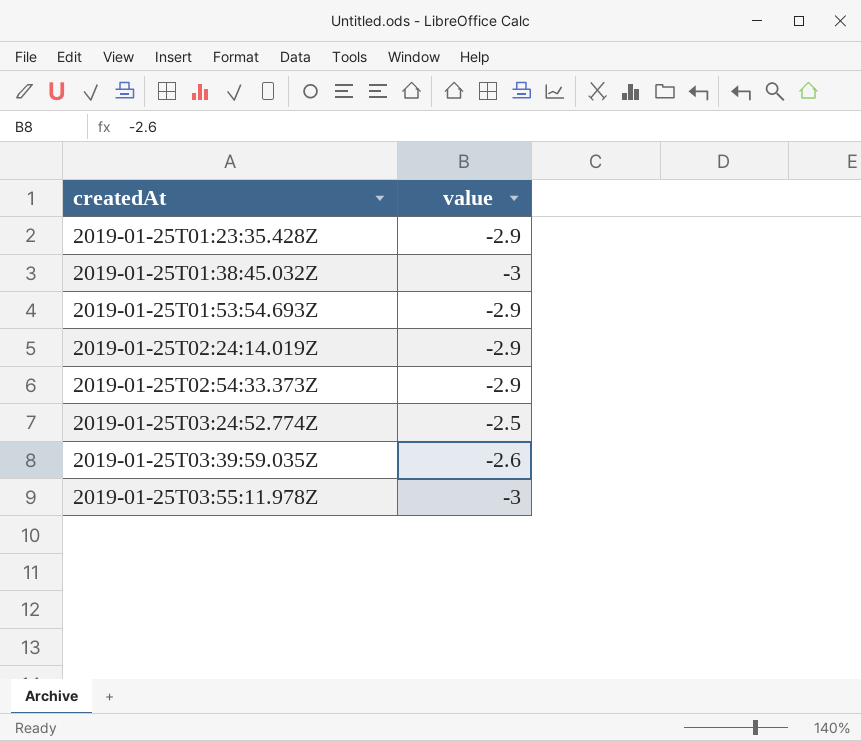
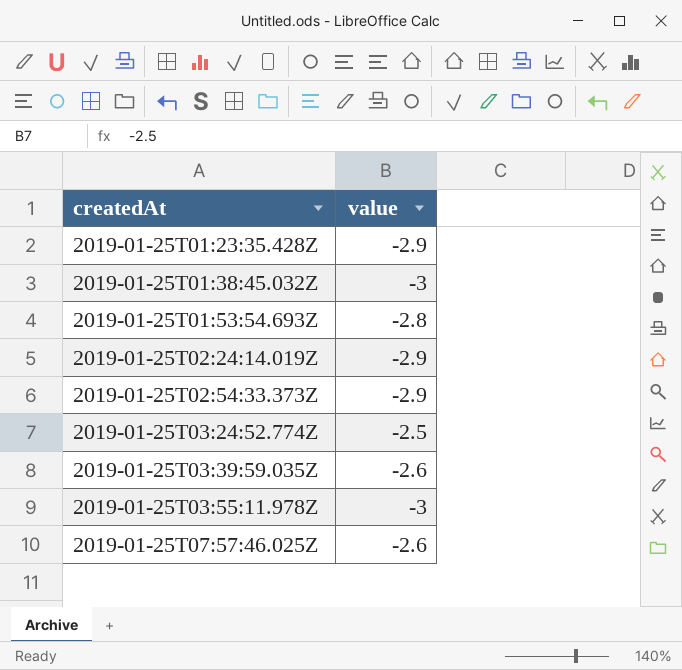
2019-01-25T01:53:54.693Z | value: -2.9 -> -2.8
row 2019-01-25T07:57:46.025Z: none -> -2.6

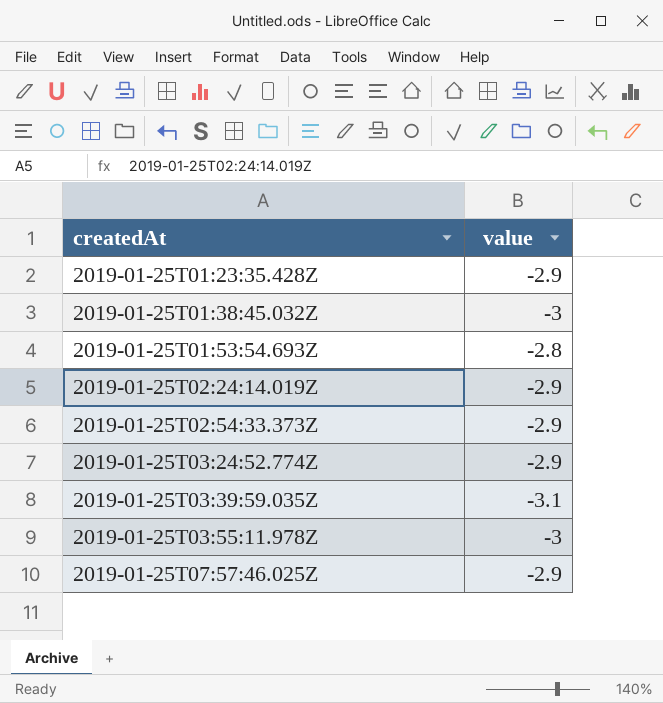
2019-01-25T03:24:52.774Z | value: -2.5 -> -2.9
2019-01-25T03:39:59.035Z | value: -2.6 -> -3.1
2019-01-25T07:57:46.025Z | value: -2.6 -> -2.9

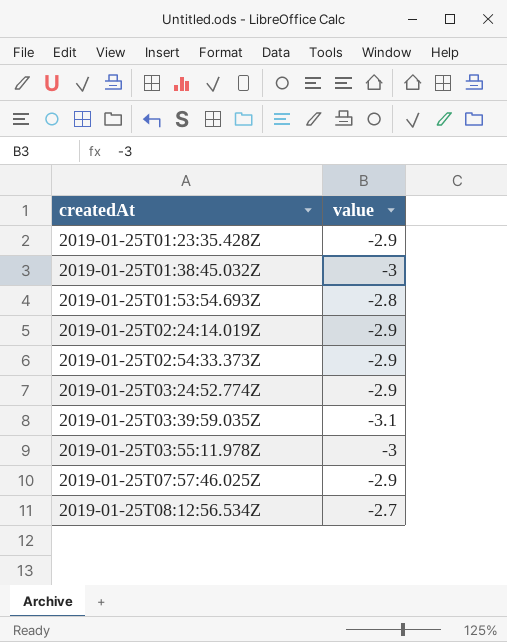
row 2019-01-25T08:12:56.534Z: none -> -2.7

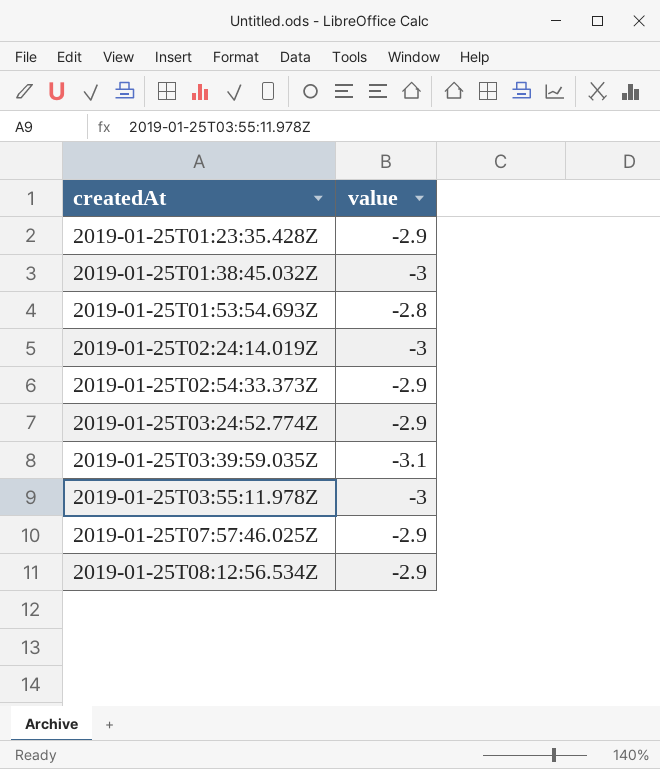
2019-01-25T02:24:14.019Z | value: -2.9 -> -3
2019-01-25T08:12:56.534Z | value: -2.7 -> -2.9

